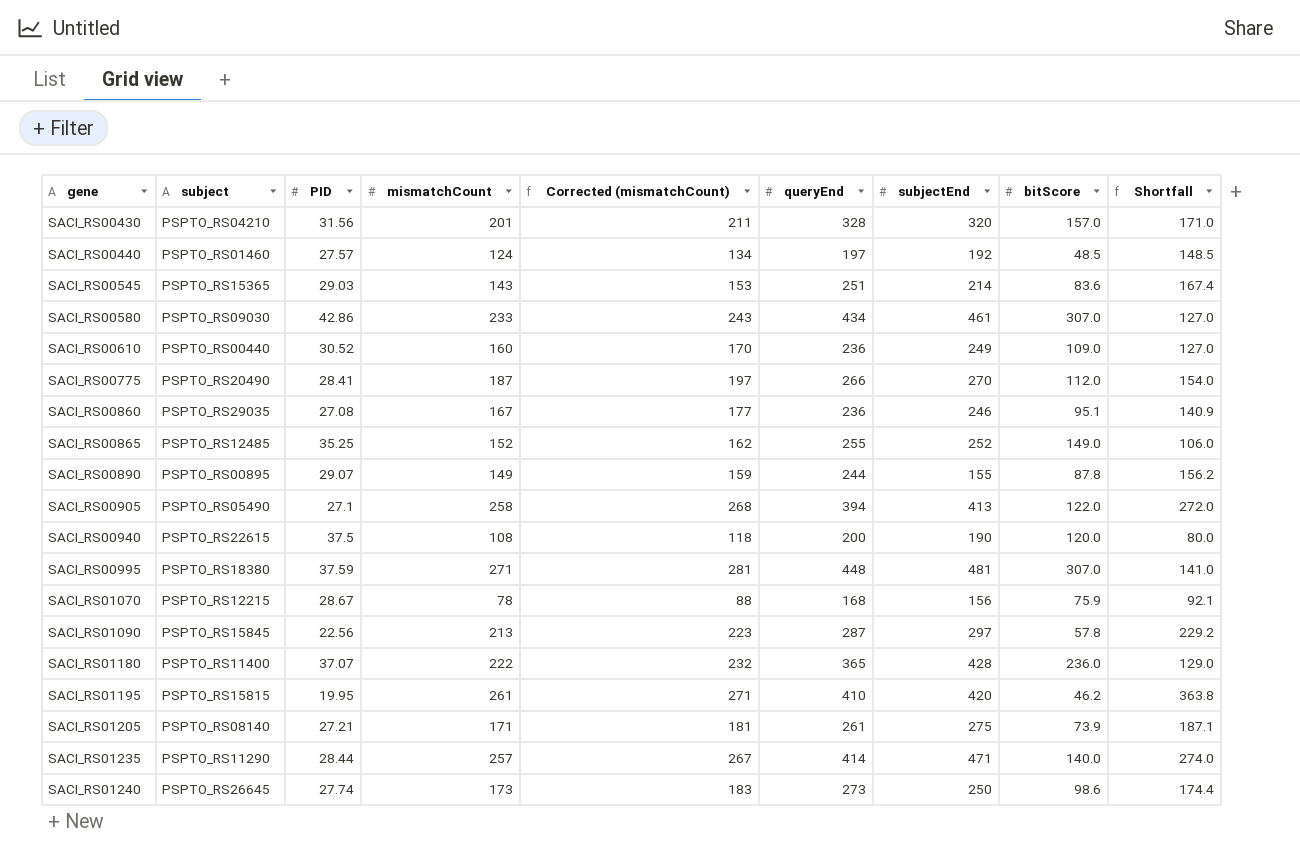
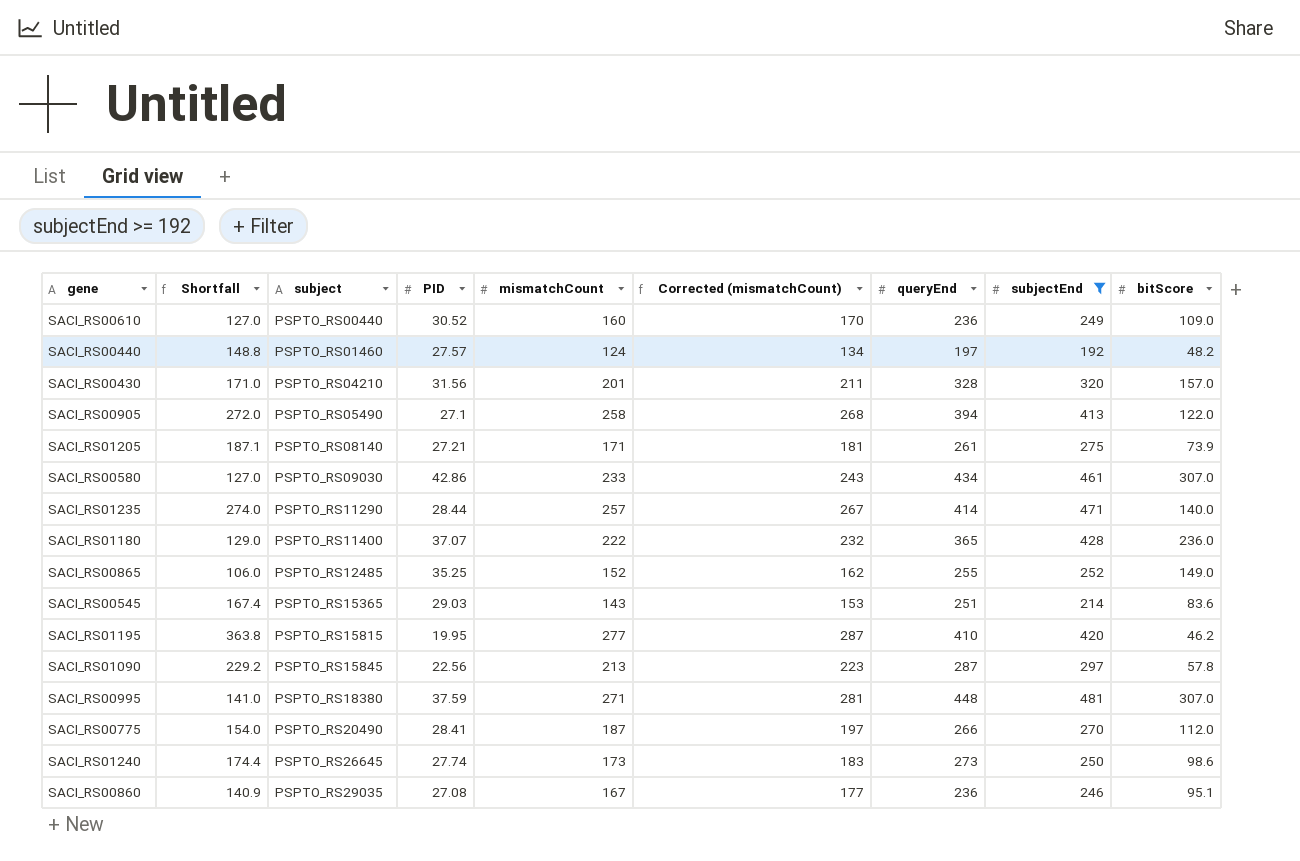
filter: none -> subjectEnd >= 192
row order: gene ascending -> subject ascending
column Shortfall | position: 9 -> 2
SACI_RS00440 | Shortfall: 148.5 -> 148.8
SACI_RS00440 | bitScore: 48.5 -> 48.2
SACI_RS01195 | mismatchCount: 261 -> 277
SACI_RS01195 | Corrected (mismatchCount): 271 -> 287

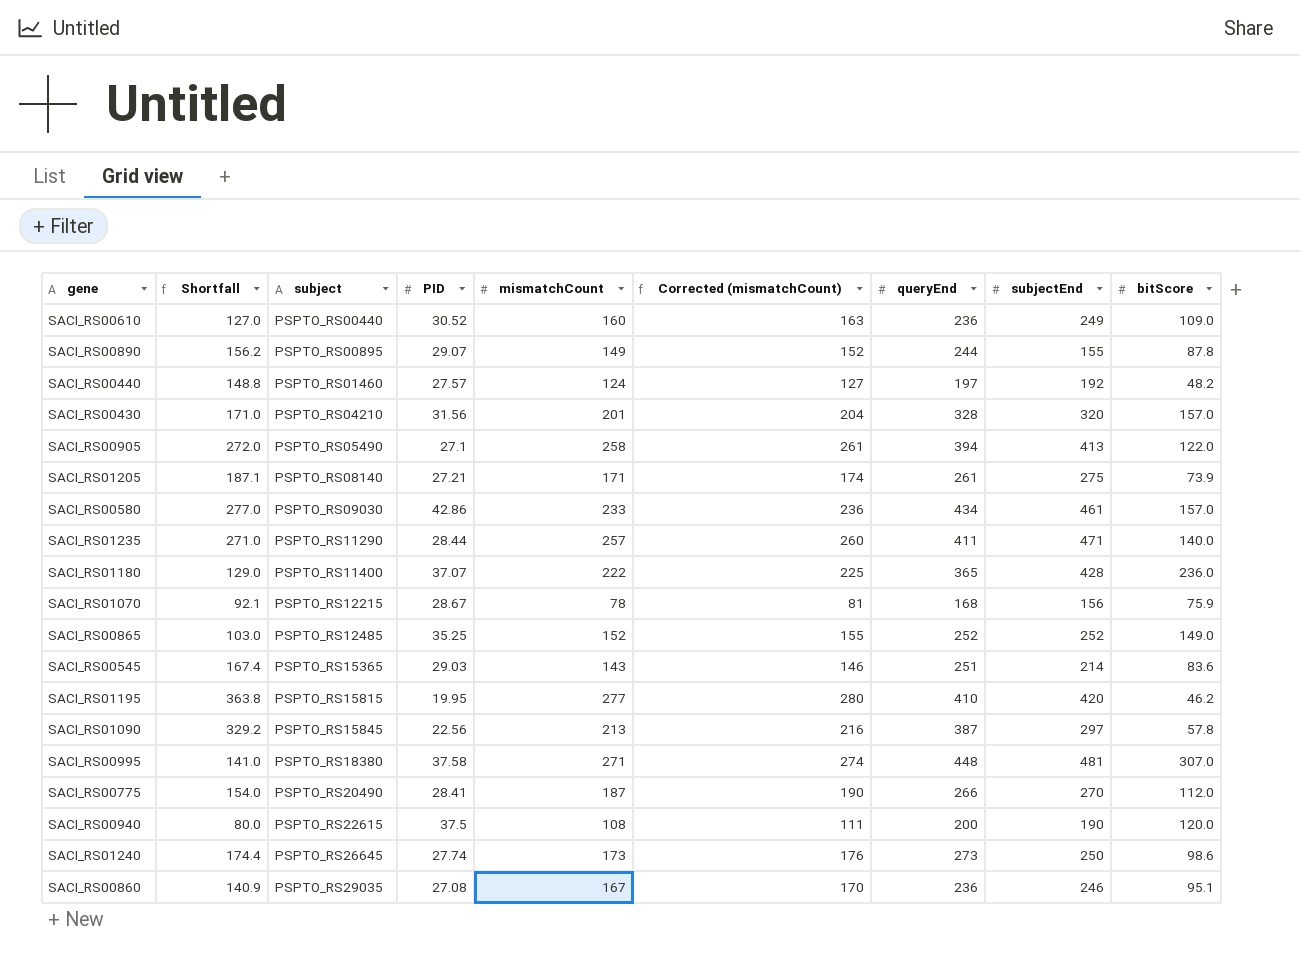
filter: subjectEnd >= 192 -> none
column Corrected (mismatchCount) | formula: [mismatchCount] + 10 -> [mismatchCount] + 3
SACI_RS00580 | Shortfall: 127.0 -> 277.0
SACI_RS00580 | bitScore: 307.0 -> 157.0
SACI_RS01235 | Shortfall: 274.0 -> 271.0
SACI_RS01235 | queryEnd: 414 -> 411
SACI_RS00865 | Shortfall: 106.0 -> 103.0
SACI_RS00865 | queryEnd: 255 -> 252
SACI_RS01090 | Shortfall: 229.2 -> 329.2
SACI_RS01090 | queryEnd: 287 -> 387
SACI_RS00995 | PID: 37.59 -> 37.58

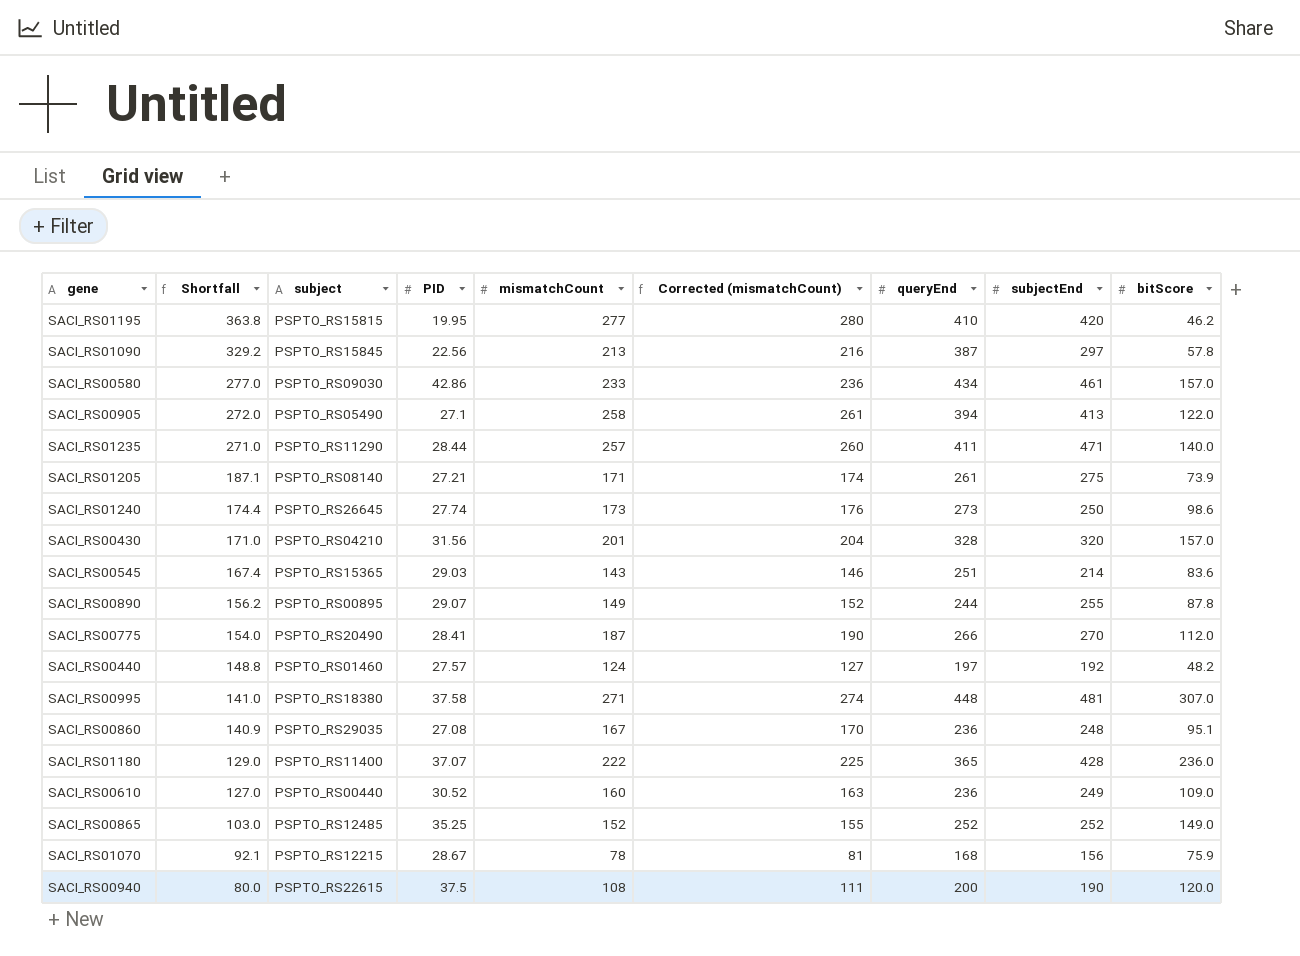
row order: subject ascending -> Shortfall descending
SACI_RS00890 | subjectEnd: 155 -> 255
SACI_RS00860 | subjectEnd: 246 -> 248

